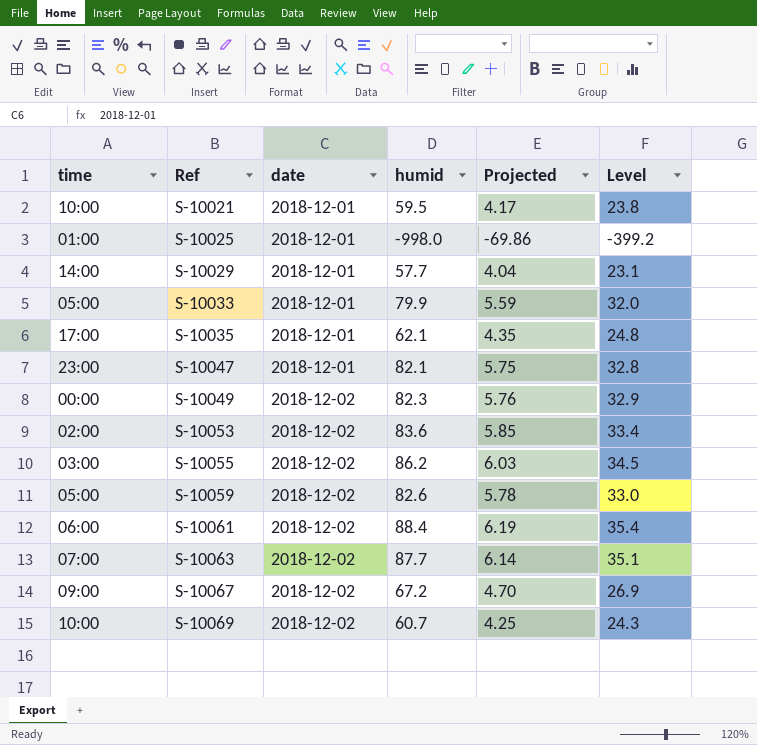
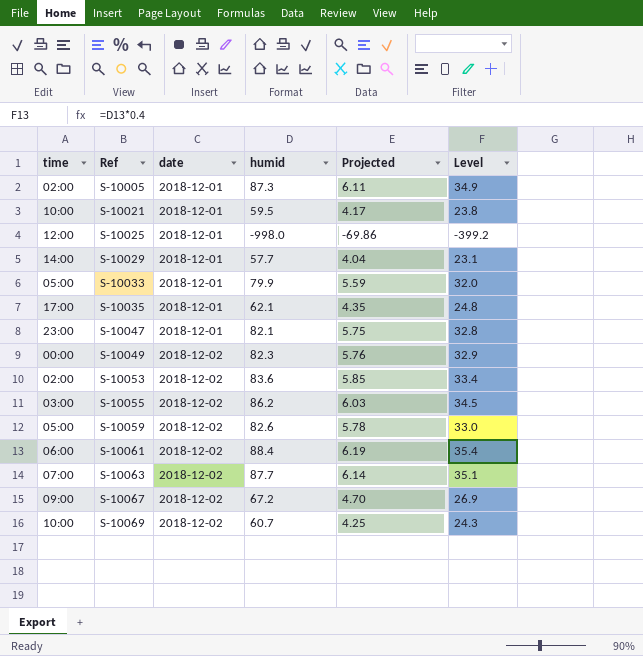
row S-10005: none -> 02:00 | 2018-12-01 | 87.3 | 6.11 | 34.9
S-10025 | time: 01:00 -> 12:00

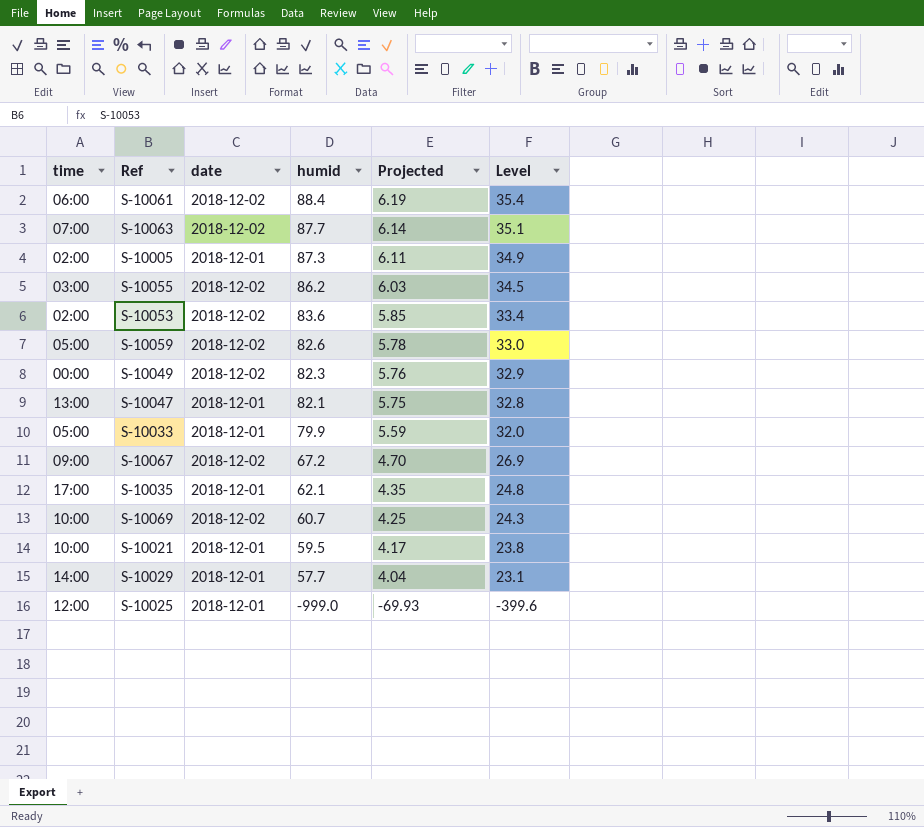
row order: Ref ascending -> humid descending
S-10047 | time: 23:00 -> 13:00
S-10025 | humid: -998.0 -> -999.0
S-10025 | Projected: -69.86 -> -69.93
S-10025 | Level: -399.2 -> -399.6

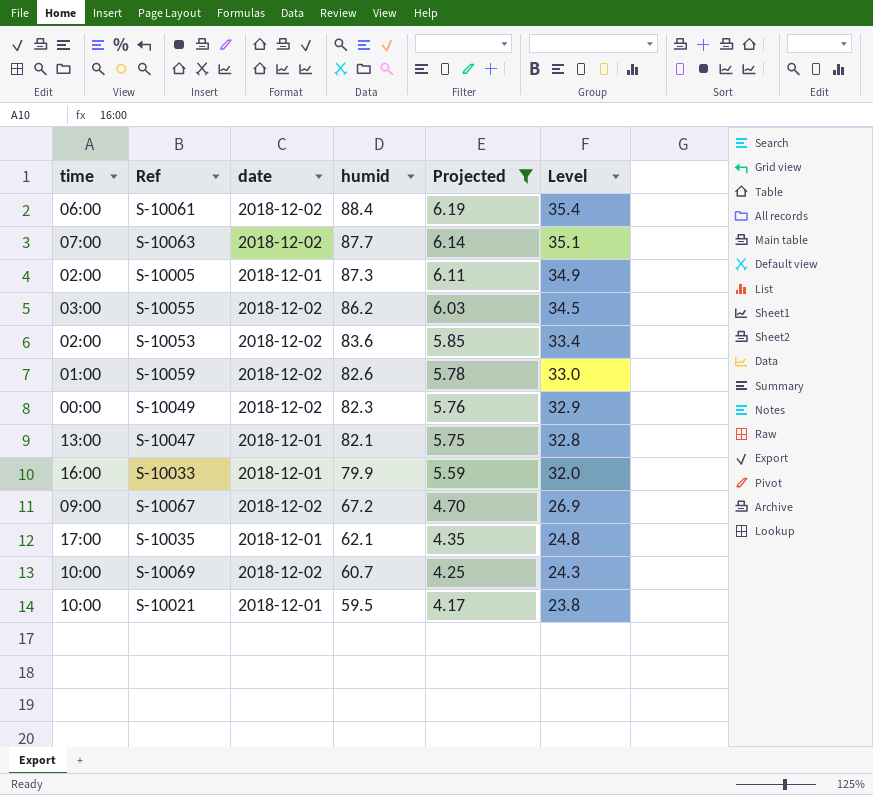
filter: none -> Projected >= 4.17
S-10059 | time: 05:00 -> 01:00
S-10033 | time: 05:00 -> 16:00

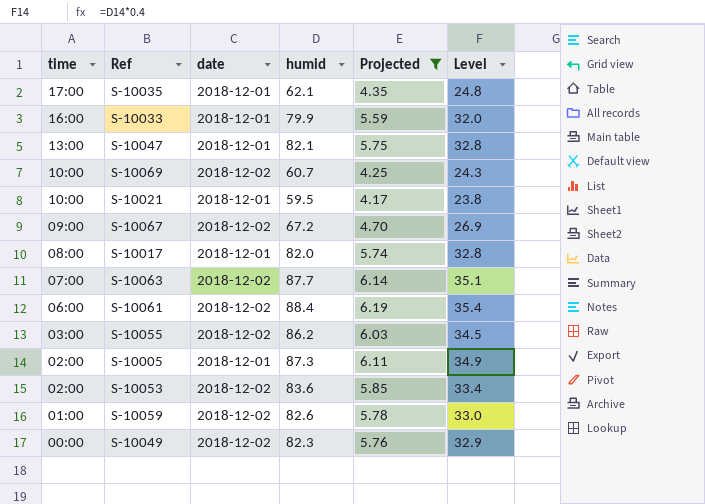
row order: humid descending -> time descending
row S-10017: none -> 08:00 | 2018-12-01 | 82.0 | 5.74 | 32.8

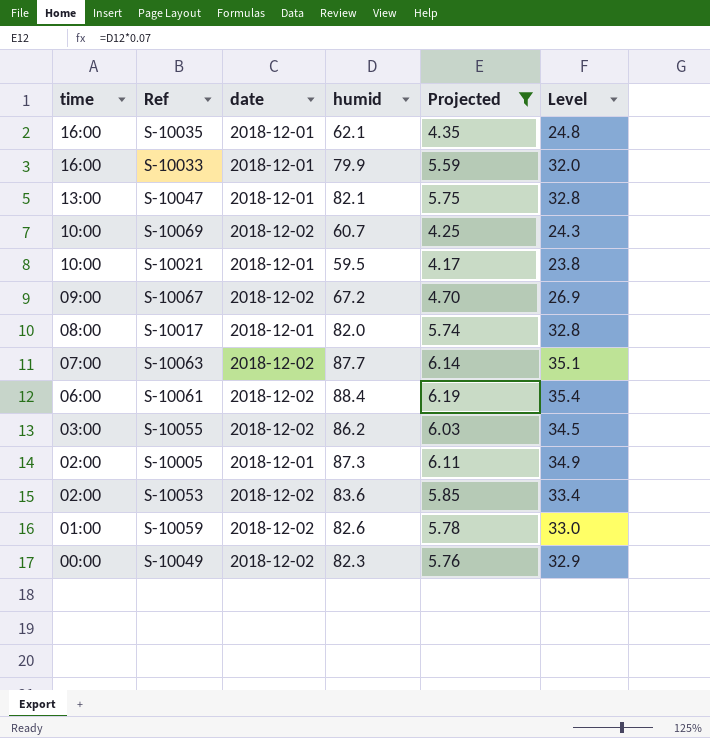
S-10035 | time: 17:00 -> 16:00

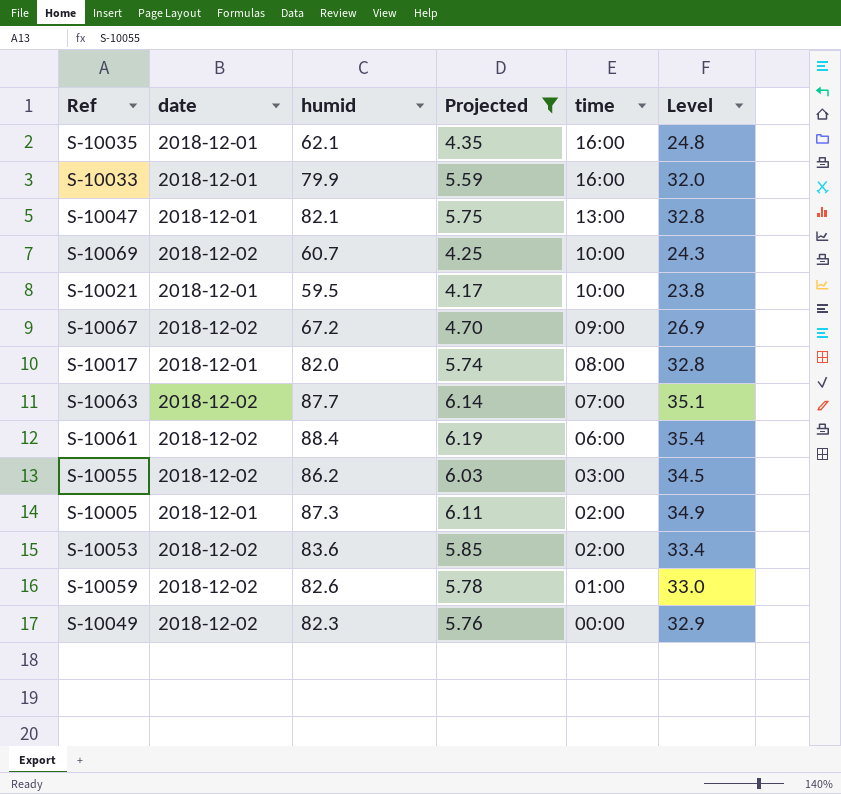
column time | position: 1 -> 5

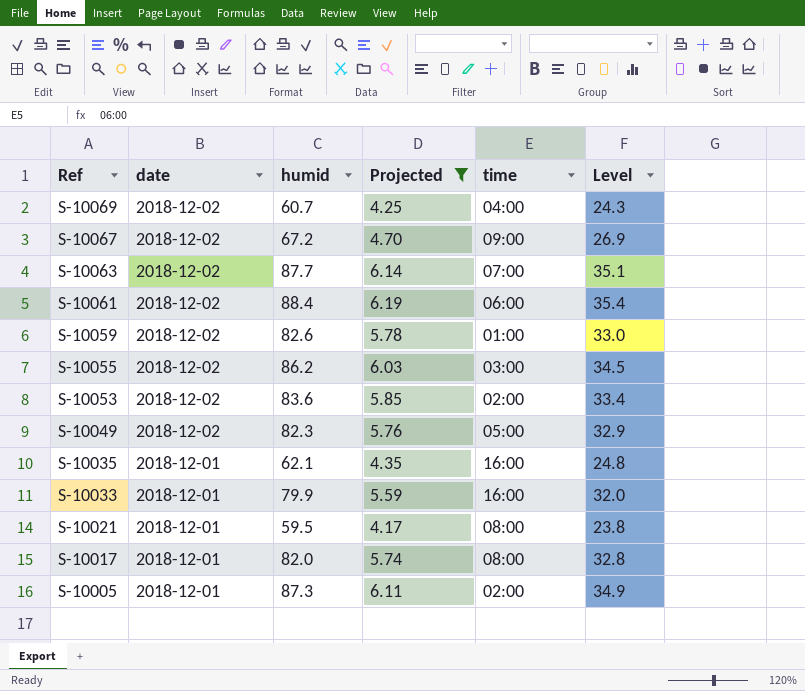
row order: time descending -> Ref descending
row S-10047: 2018-12-01 | 82.1 | 5.75 | 13:00 | 32.8 -> none
S-10069 | time: 10:00 -> 04:00
S-10049 | time: 00:00 -> 05:00
S-10021 | time: 10:00 -> 08:00

